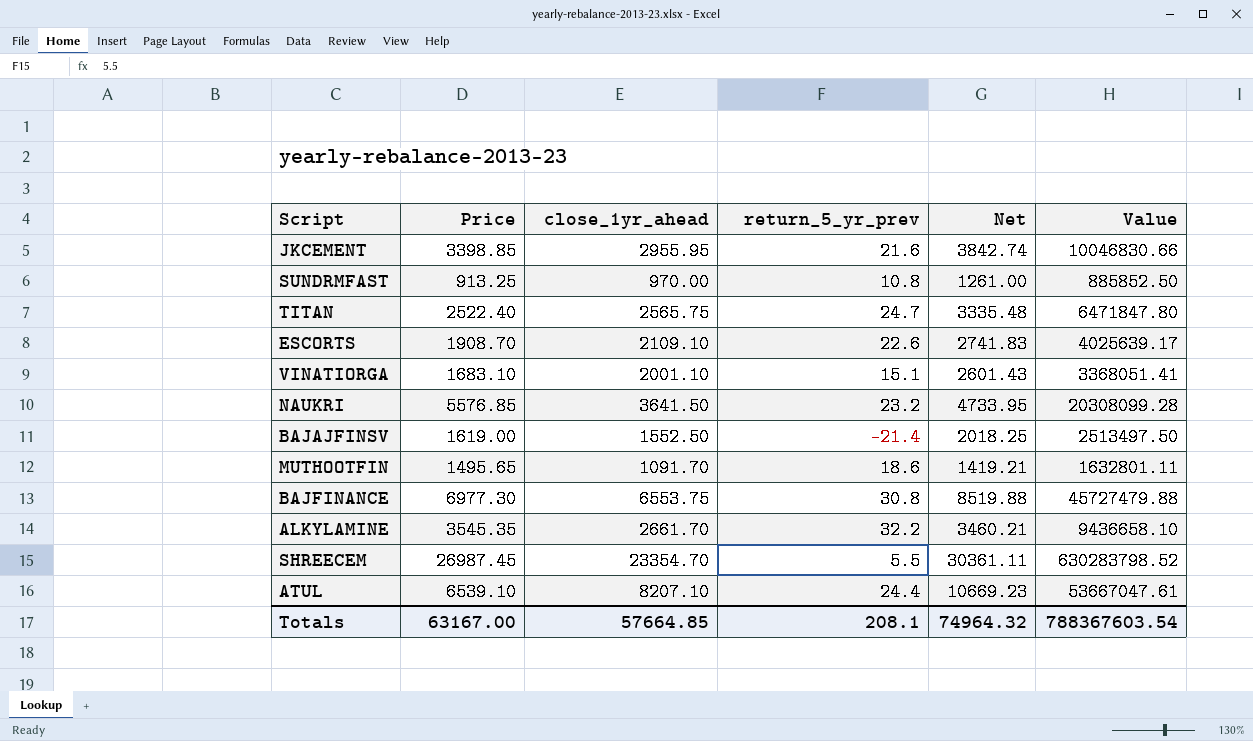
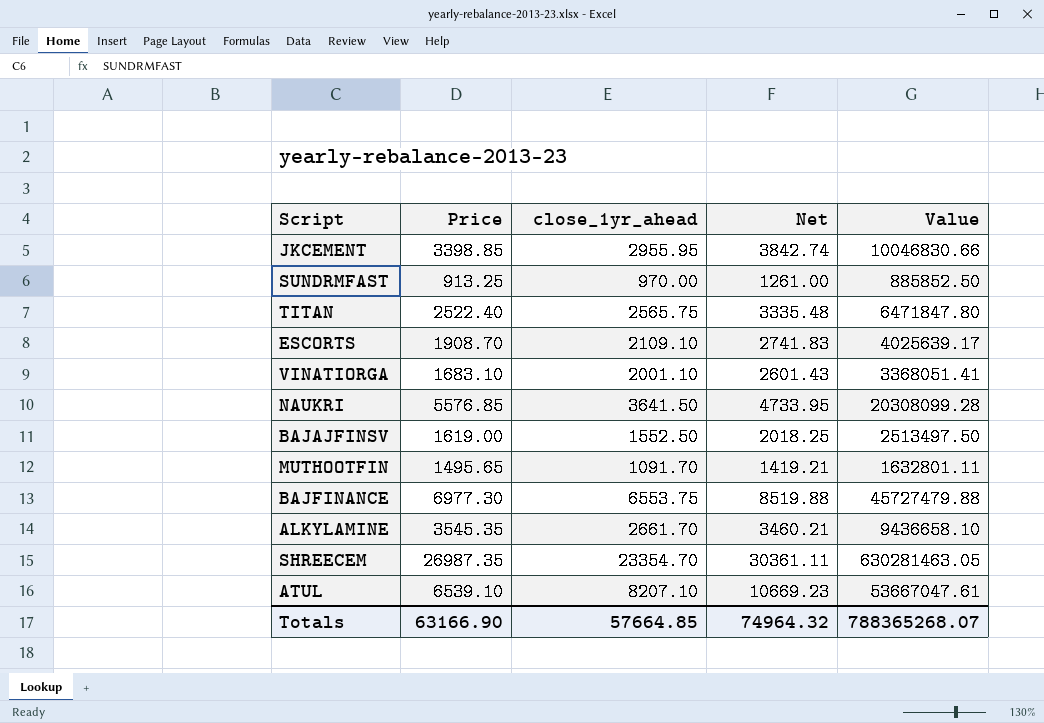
column return_5_yr_prev | position: 4 -> none
SHREECEM | Price: 26987.45 -> 26987.35
SHREECEM | Value: 630283798.52 -> 630281463.05
Totals | Price: 63167.00 -> 63166.90
Totals | Value: 788367603.54 -> 788365268.07

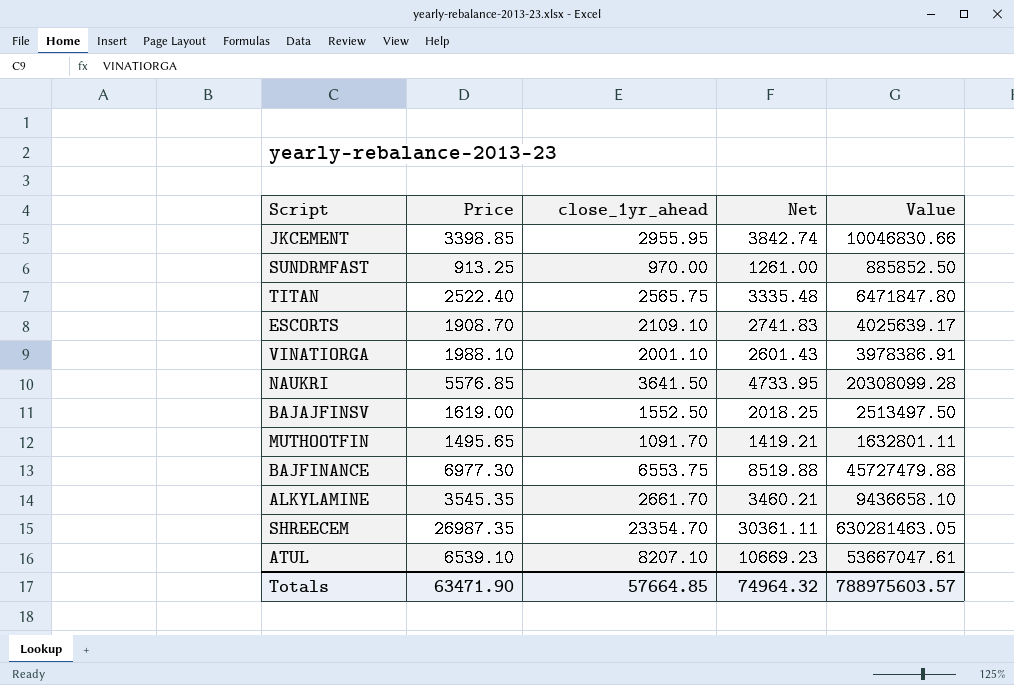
VINATIORGA | Price: 1683.10 -> 1988.10
VINATIORGA | Value: 3368051.41 -> 3978386.91
Totals | Price: 63166.90 -> 63471.90
Totals | Value: 788365268.07 -> 788975603.57

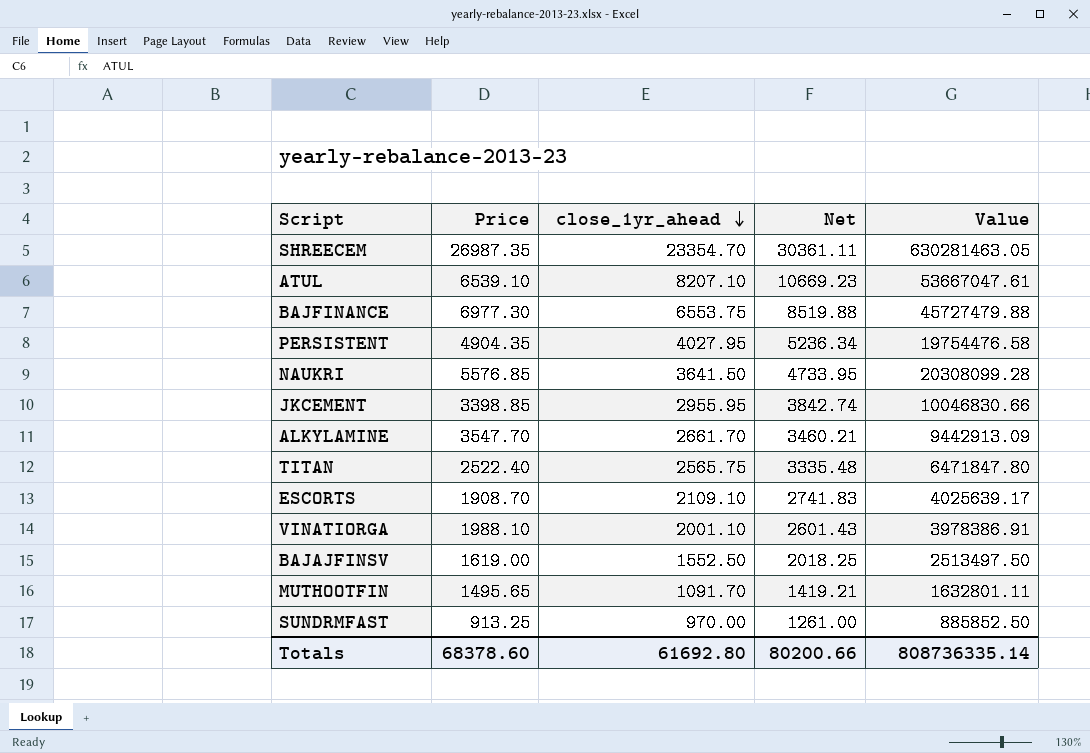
row order: none -> close_1yr_ahead descending
row PERSISTENT: none -> 4904.35 | 4027.95 | 5236.34 | 19754476.58
ALKYLAMINE | Price: 3545.35 -> 3547.70
ALKYLAMINE | Value: 9436658.10 -> 9442913.09
Totals | Price: 63471.90 -> 68378.60
Totals | close_1yr_ahead: 57664.85 -> 61692.80
Totals | Net: 74964.32 -> 80200.66
Totals | Value: 788975603.57 -> 808736335.14

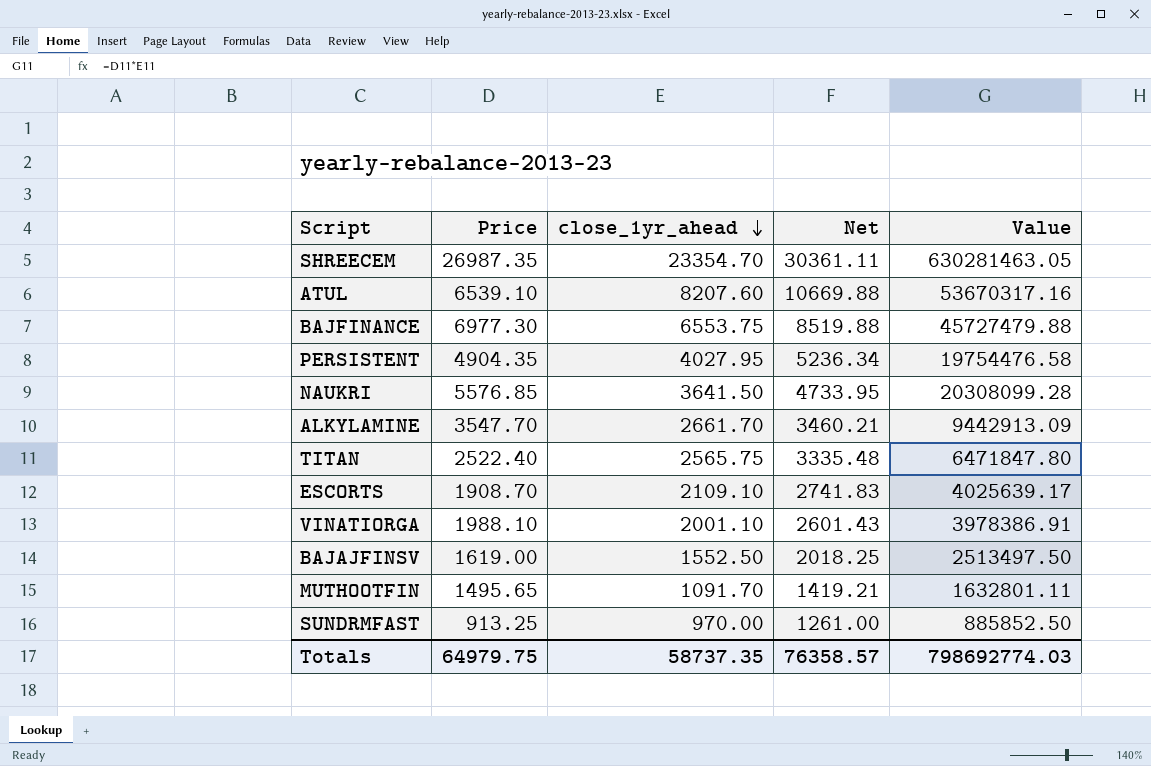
row JKCEMENT: 3398.85 | 2955.95 | 3842.74 | 10046830.66 -> none
ATUL | close_1yr_ahead: 8207.10 -> 8207.60
ATUL | Net: 10669.23 -> 10669.88
ATUL | Value: 53667047.61 -> 53670317.16
Totals | Price: 68378.60 -> 64979.75
Totals | close_1yr_ahead: 61692.80 -> 58737.35
Totals | Net: 80200.66 -> 76358.57
Totals | Value: 808736335.14 -> 798692774.03

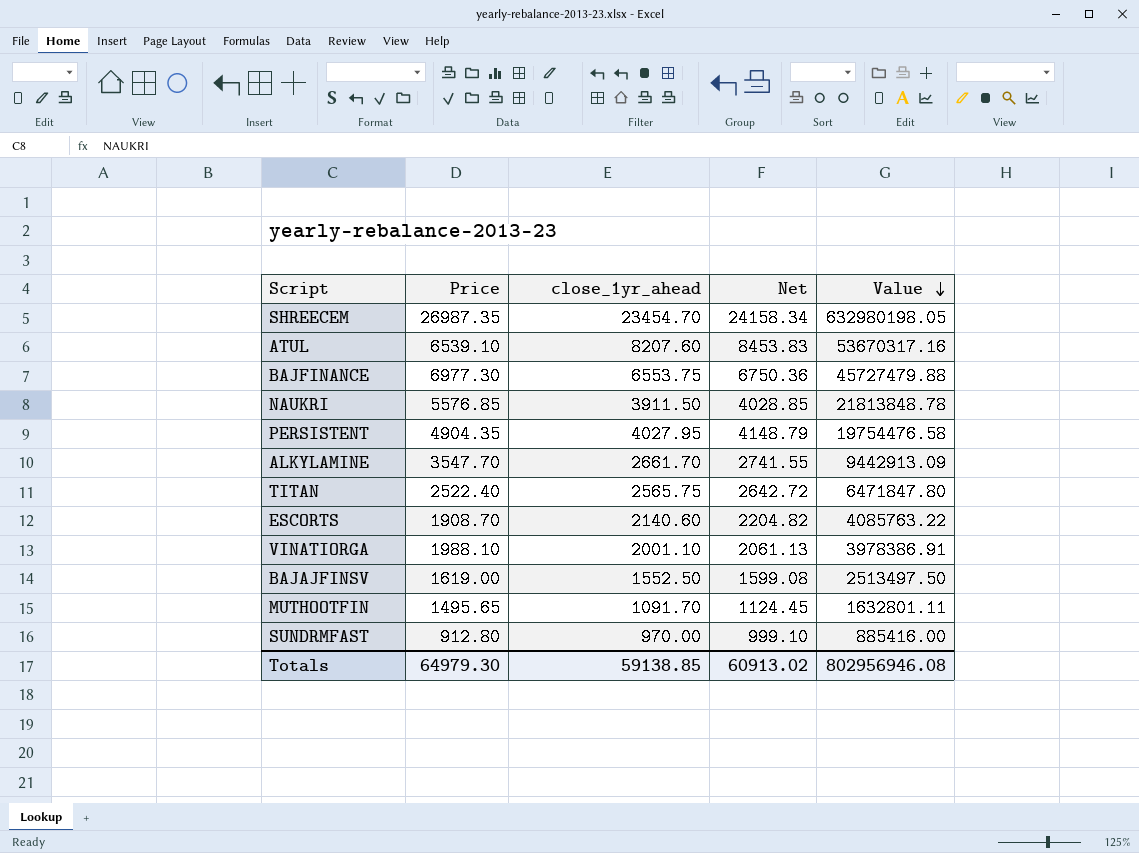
row order: close_1yr_ahead descending -> Value descending
column Net | formula: [close_1yr_ahead] * 1.3 -> [close_1yr_ahead] * 1.03
SHREECEM | close_1yr_ahead: 23354.70 -> 23454.70
SHREECEM | Value: 630281463.05 -> 632980198.05
NAUKRI | close_1yr_ahead: 3641.50 -> 3911.50
NAUKRI | Value: 20308099.28 -> 21813848.78
ESCORTS | close_1yr_ahead: 2109.10 -> 2140.60
ESCORTS | Value: 4025639.17 -> 4085763.22
SUNDRMFAST | Price: 913.25 -> 912.80
SUNDRMFAST | Value: 885852.50 -> 885416.00
Totals | Price: 64979.75 -> 64979.30
Totals | close_1yr_ahead: 58737.35 -> 59138.85
Totals | Net: 76358.57 -> 60913.02
Totals | Value: 798692774.03 -> 802956946.08

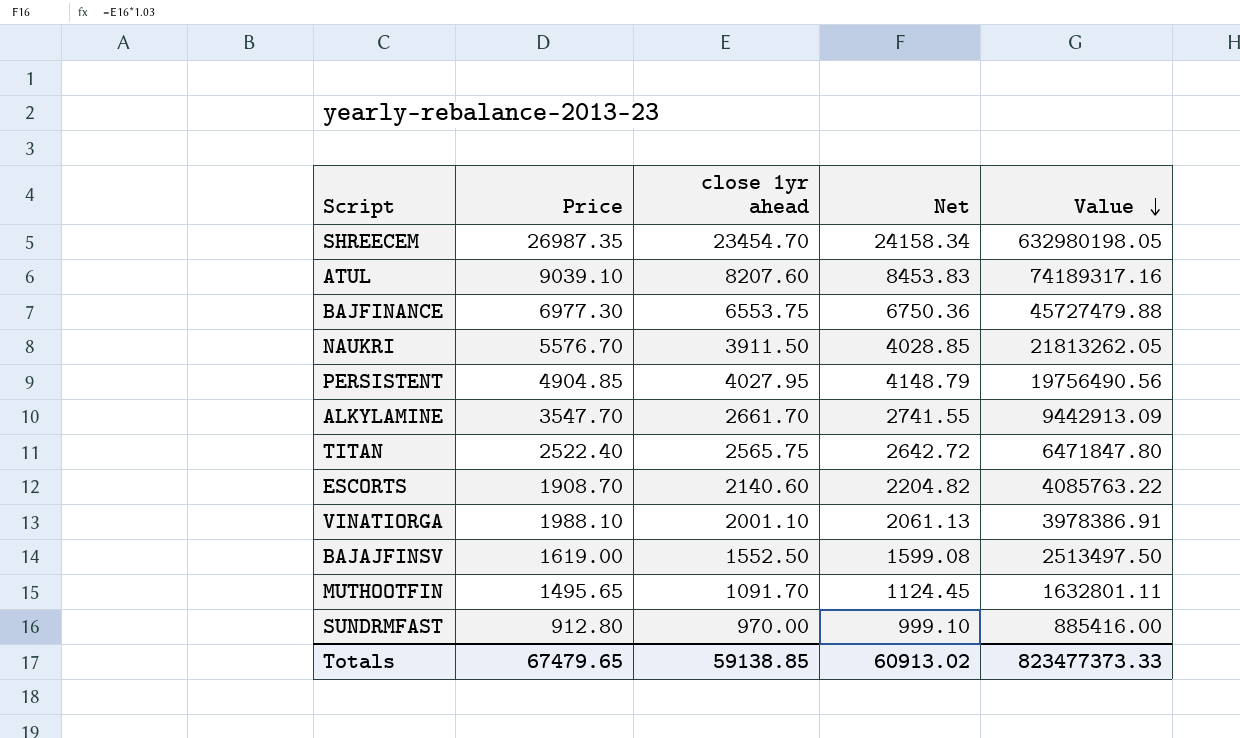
column name: close_1yr_ahead -> close 1yr ahead
ATUL | Price: 6539.10 -> 9039.10
ATUL | Value: 53670317.16 -> 74189317.16
NAUKRI | Price: 5576.85 -> 5576.70
NAUKRI | Value: 21813848.78 -> 21813262.05
PERSISTENT | Price: 4904.35 -> 4904.85
PERSISTENT | Value: 19754476.58 -> 19756490.56
Totals | Price: 64979.30 -> 67479.65
Totals | Value: 802956946.08 -> 823477373.33

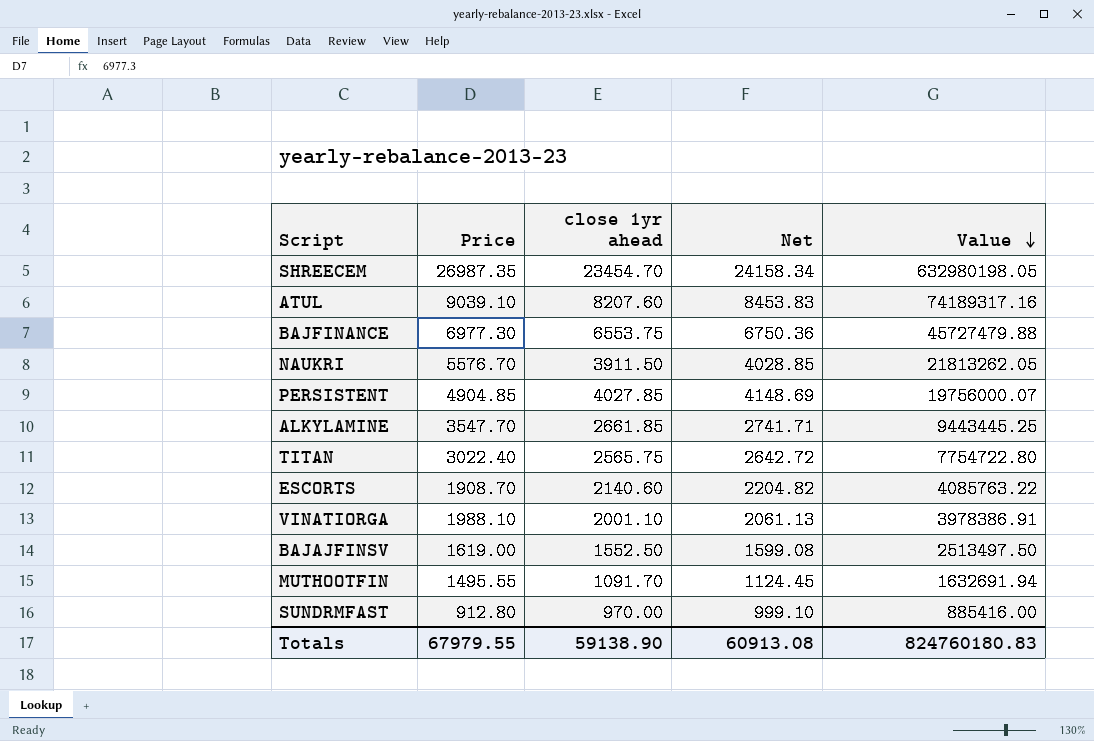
PERSISTENT | close 1yr ahead: 4027.95 -> 4027.85
PERSISTENT | Net: 4148.79 -> 4148.69
PERSISTENT | Value: 19756490.56 -> 19756000.07
ALKYLAMINE | close 1yr ahead: 2661.70 -> 2661.85
ALKYLAMINE | Net: 2741.55 -> 2741.71
ALKYLAMINE | Value: 9442913.09 -> 9443445.25
TITAN | Price: 2522.40 -> 3022.40
TITAN | Value: 6471847.80 -> 7754722.80
MUTHOOTFIN | Price: 1495.65 -> 1495.55
MUTHOOTFIN | Value: 1632801.11 -> 1632691.94
Totals | Price: 67479.65 -> 67979.55
Totals | close 1yr ahead: 59138.85 -> 59138.90
Totals | Net: 60913.02 -> 60913.08
Totals | Value: 823477373.33 -> 824760180.83

